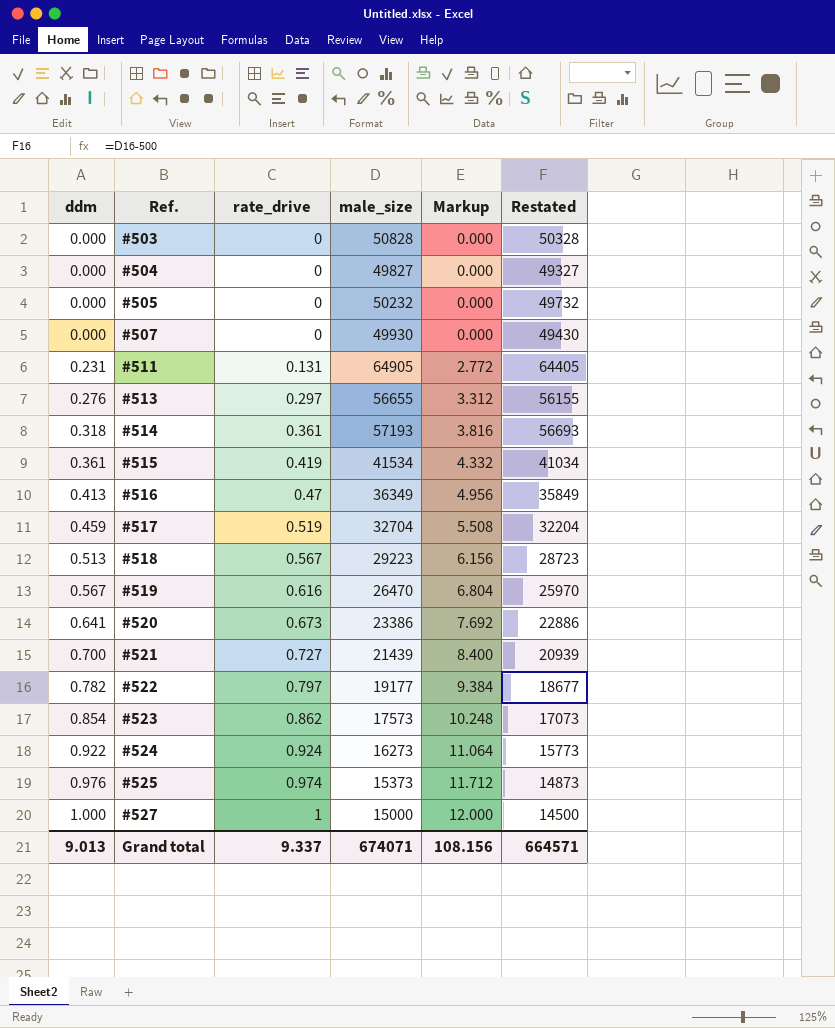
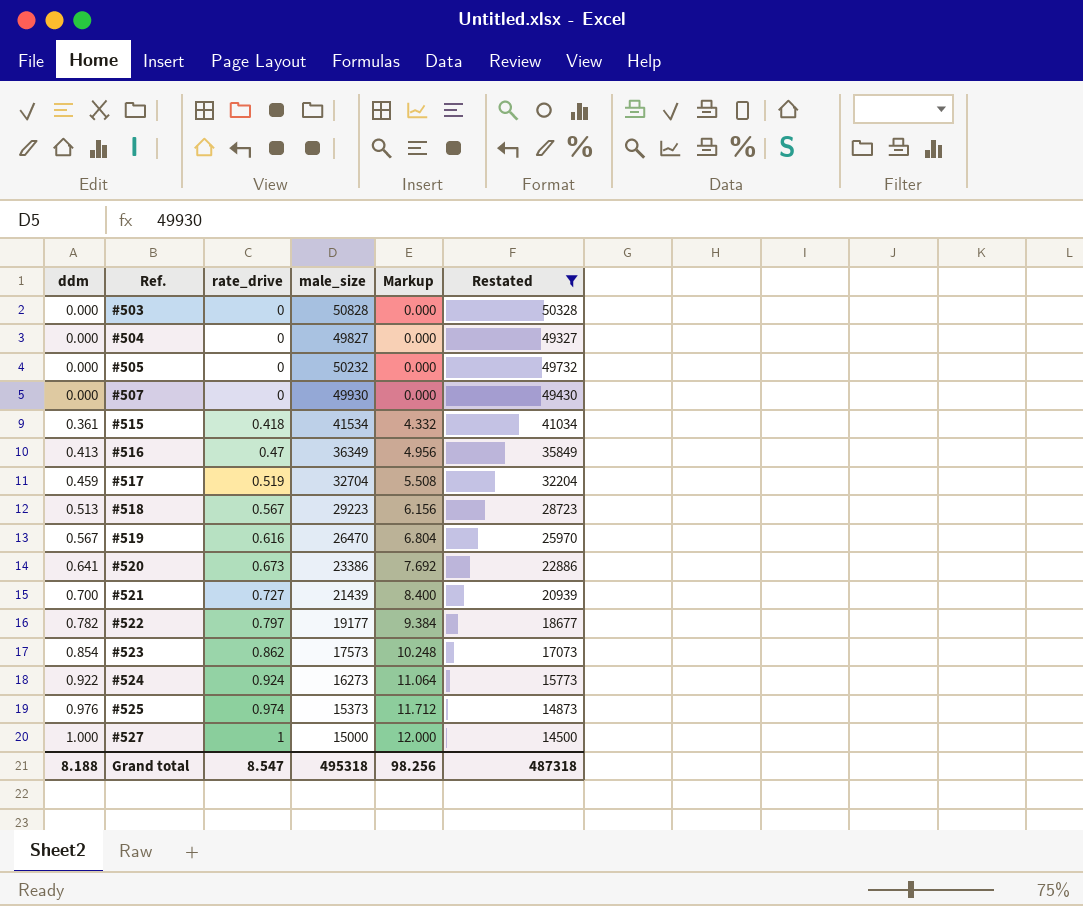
filter: none -> Restated <= 50328
#515 | rate_drive: 0.419 -> 0.418
Grand total | ddm: 9.013 -> 8.188
Grand total | rate_drive: 9.337 -> 8.547
Grand total | male_size: 674071 -> 495318
Grand total | Markup: 108.156 -> 98.256
Grand total | Restated: 664571 -> 487318

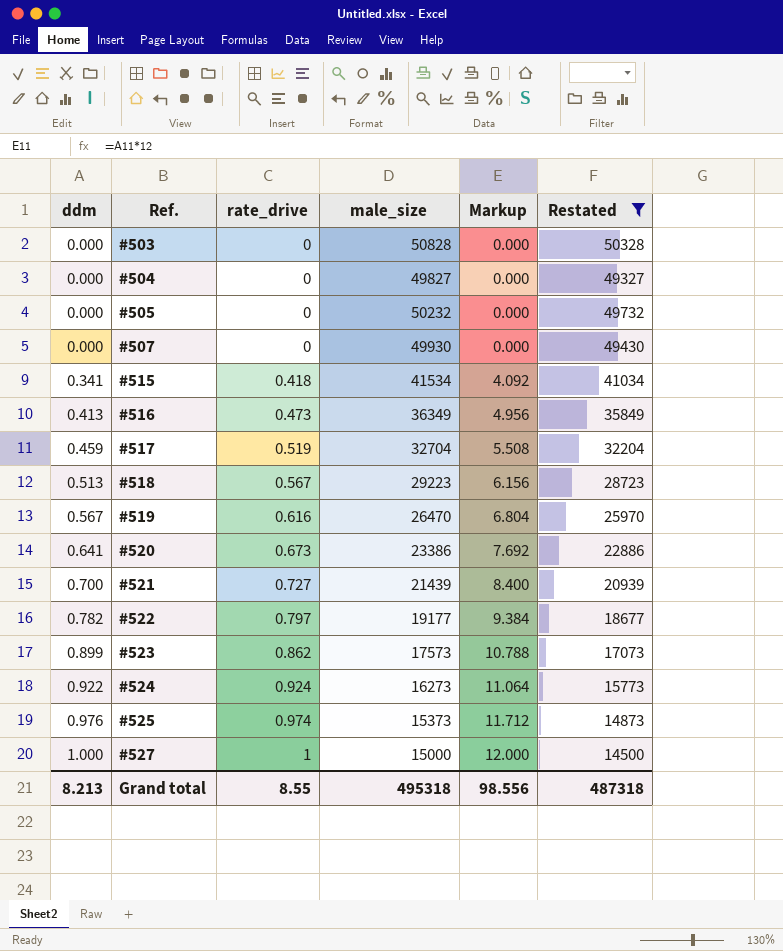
#515 | ddm: 0.361 -> 0.341
#515 | Markup: 4.332 -> 4.092
#516 | rate_drive: 0.47 -> 0.473
#523 | ddm: 0.854 -> 0.899
#523 | Markup: 10.248 -> 10.788
Grand total | ddm: 8.188 -> 8.213
Grand total | rate_drive: 8.547 -> 8.55
Grand total | Markup: 98.256 -> 98.556

